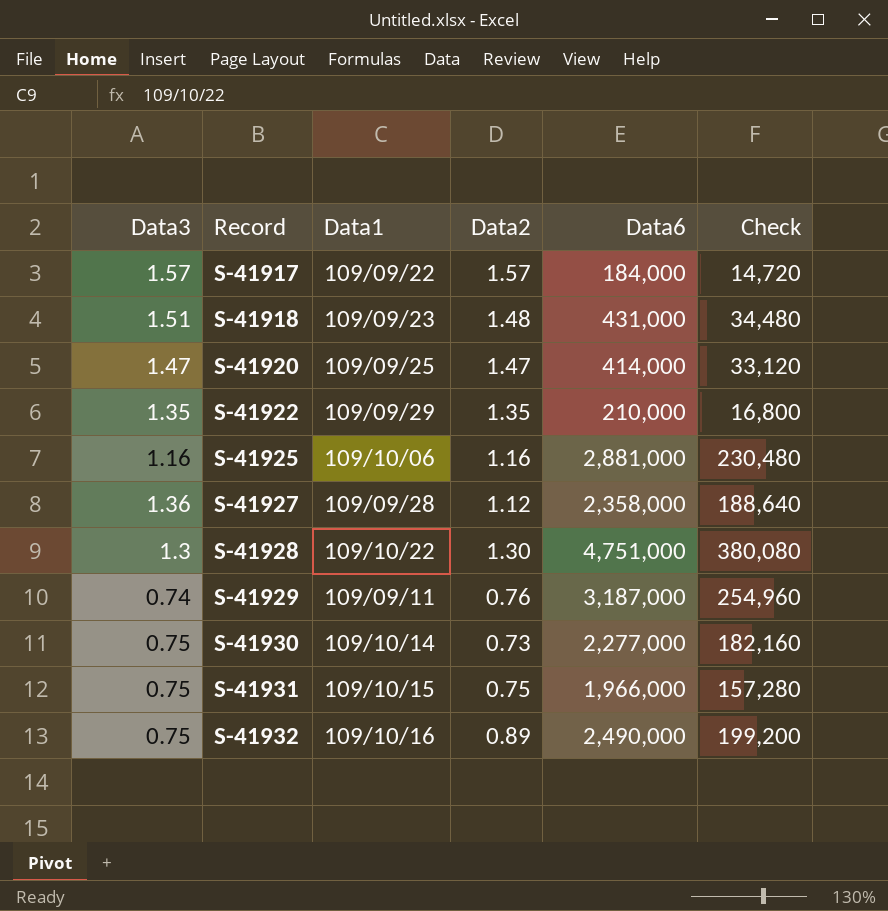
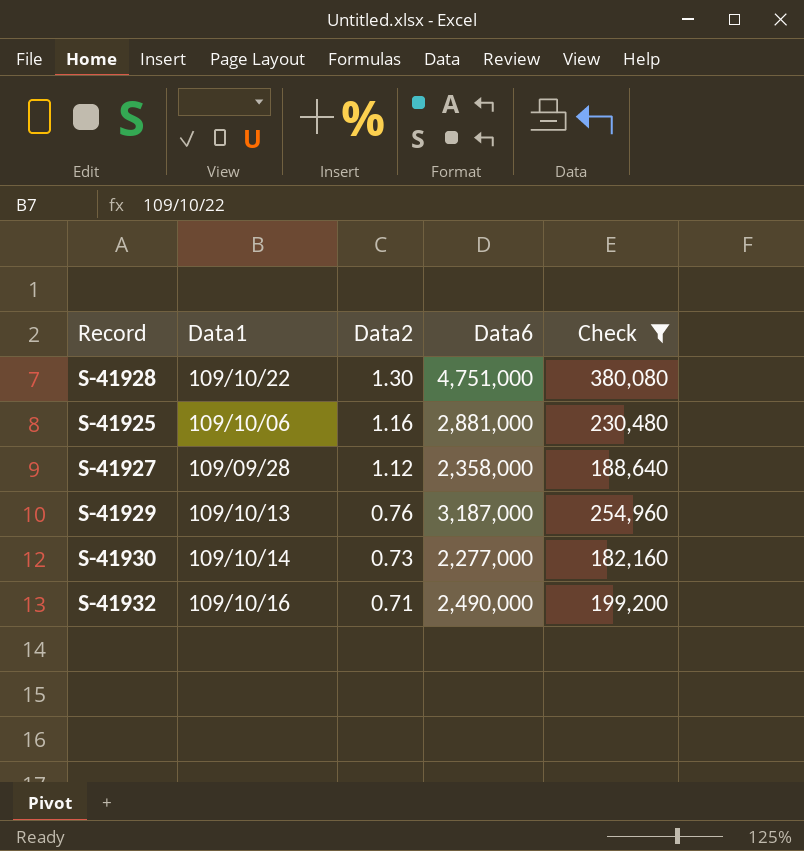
filter: none -> Check >= 182,160
row order: Record ascending -> Data2 descending
column Data3 | position: 1 -> none
S-41929 | Data1: 109/09/11 -> 109/10/13
S-41932 | Data2: 0.89 -> 0.71

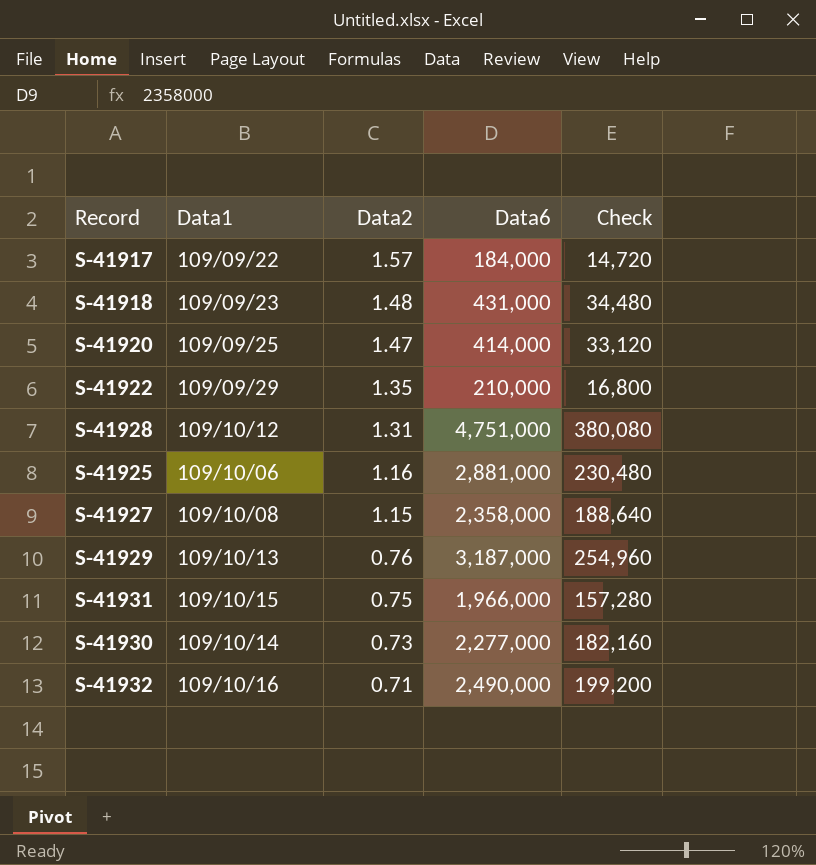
filter: Check >= 182,160 -> none
S-41928 | Data1: 109/10/22 -> 109/10/12
S-41928 | Data2: 1.30 -> 1.31
S-41927 | Data1: 109/09/28 -> 109/10/08
S-41927 | Data2: 1.12 -> 1.15

